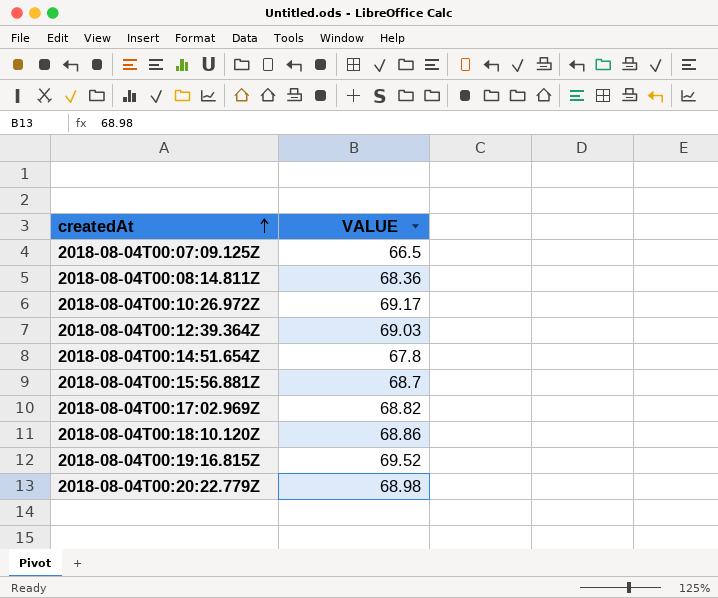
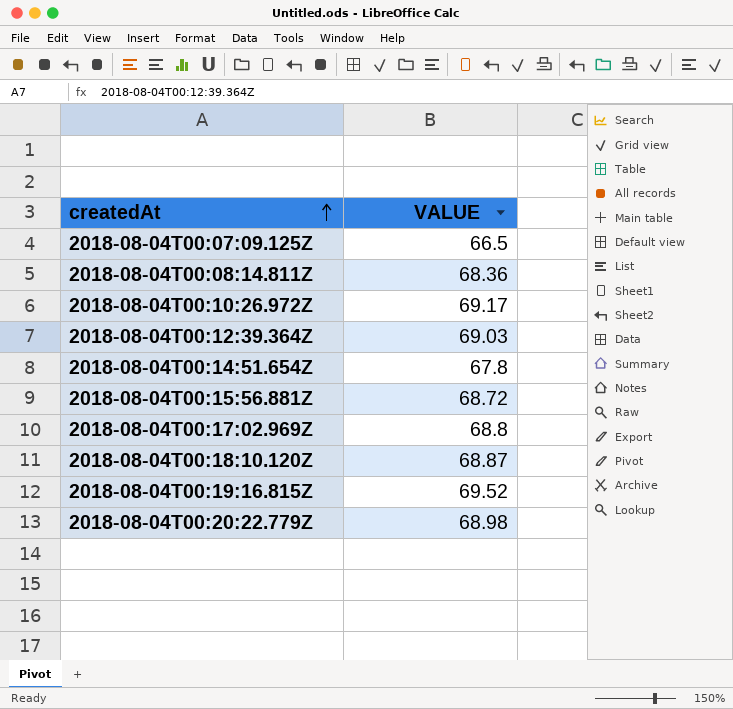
2018-08-04T00:15:56.881Z | VALUE: 68.7 -> 68.72
2018-08-04T00:17:02.969Z | VALUE: 68.82 -> 68.8
2018-08-04T00:18:10.120Z | VALUE: 68.86 -> 68.87

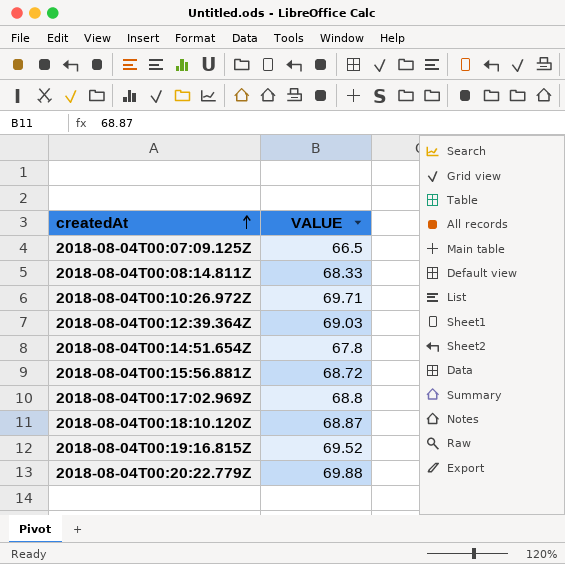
2018-08-04T00:08:14.811Z | VALUE: 68.36 -> 68.33
2018-08-04T00:10:26.972Z | VALUE: 69.17 -> 69.71
2018-08-04T00:20:22.779Z | VALUE: 68.98 -> 69.88

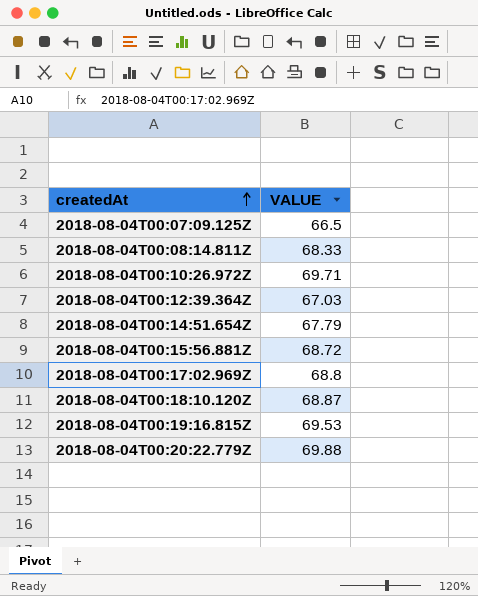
2018-08-04T00:12:39.364Z | VALUE: 69.03 -> 67.03
2018-08-04T00:14:51.654Z | VALUE: 67.8 -> 67.79
2018-08-04T00:19:16.815Z | VALUE: 69.52 -> 69.53

